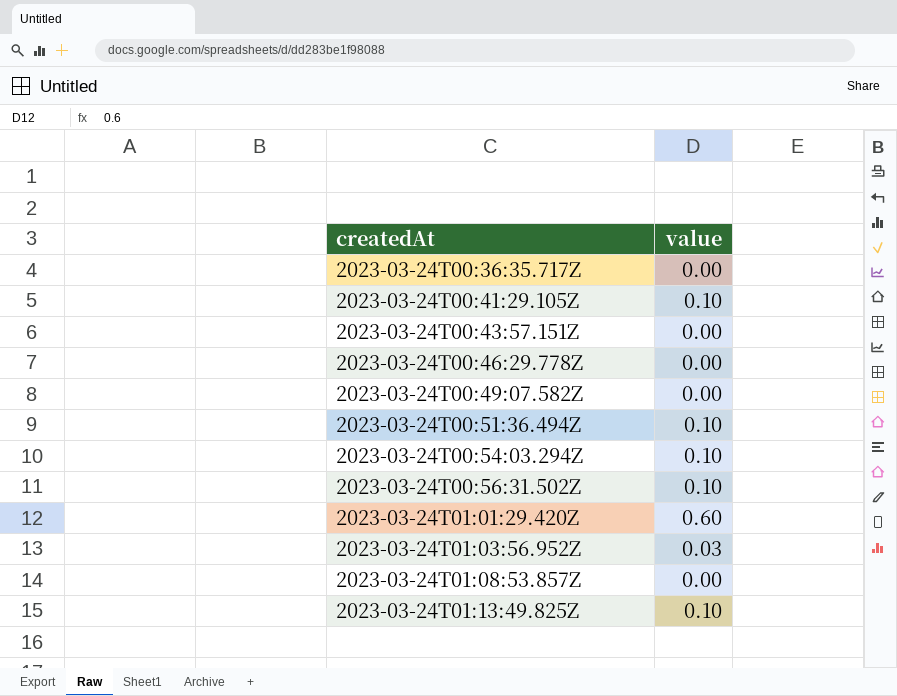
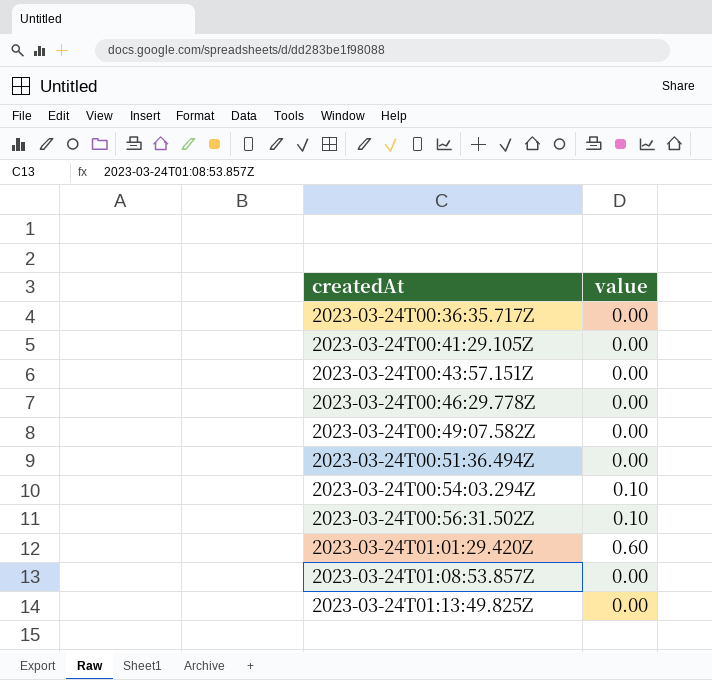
row 2023-03-24T01:03:56.952Z: 0.03 -> none
2023-03-24T00:41:29.105Z | value: 0.10 -> 0.00
2023-03-24T00:51:36.494Z | value: 0.10 -> 0.00
2023-03-24T01:13:49.825Z | value: 0.10 -> 0.00

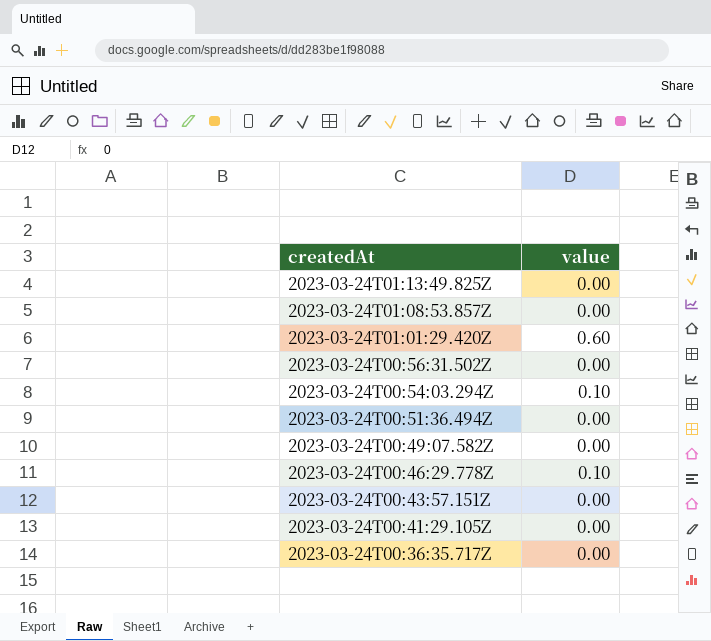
row order: createdAt ascending -> createdAt descending
2023-03-24T00:56:31.502Z | value: 0.10 -> 0.00
2023-03-24T00:46:29.778Z | value: 0.00 -> 0.10

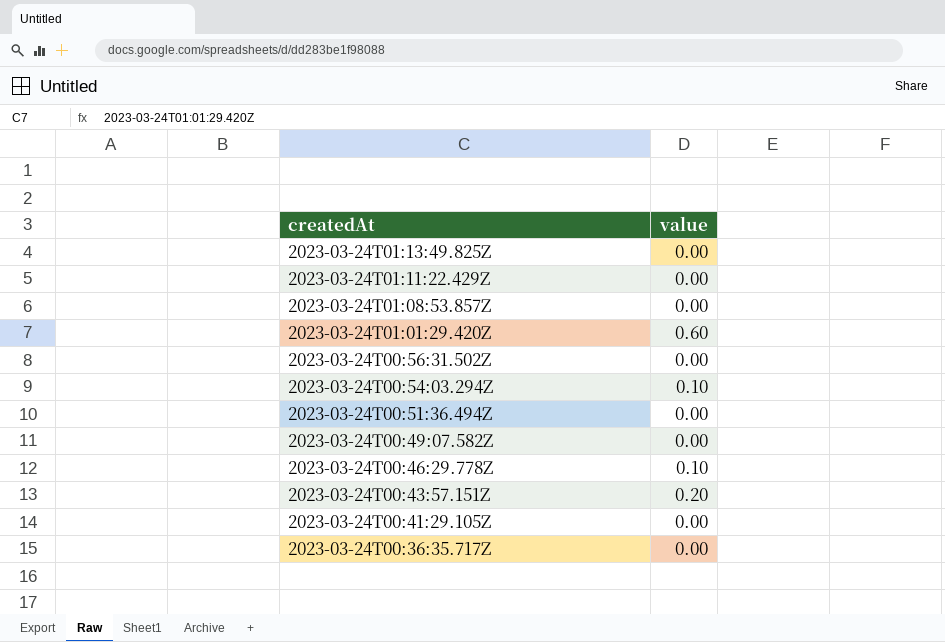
row 2023-03-24T01:11:22.429Z: none -> 0.00
2023-03-24T00:43:57.151Z | value: 0.00 -> 0.20

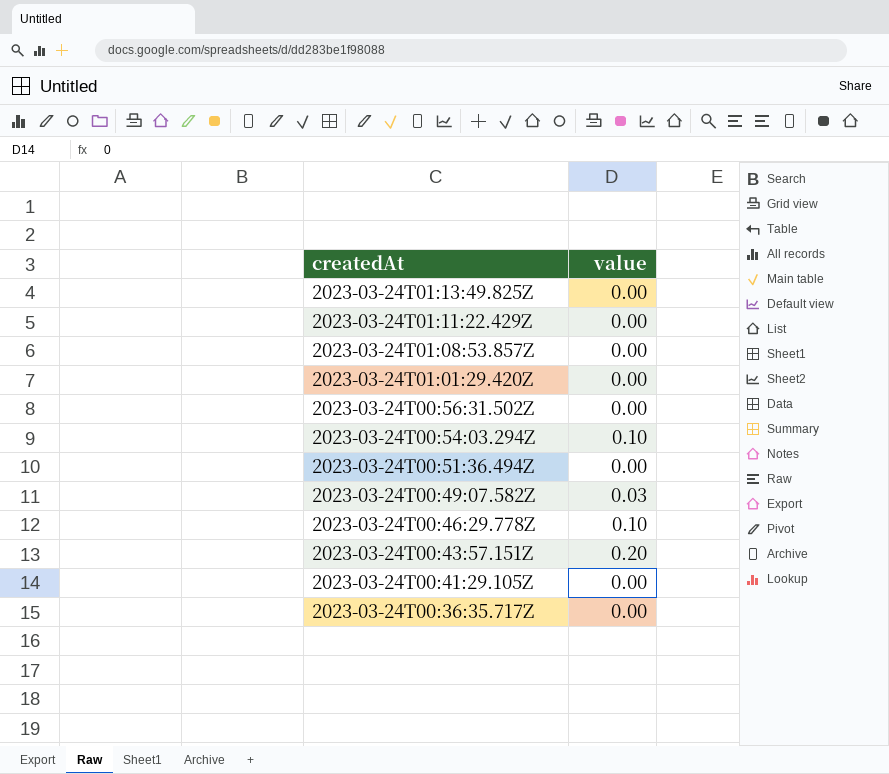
2023-03-24T01:01:29.420Z | value: 0.60 -> 0.00
2023-03-24T00:49:07.582Z | value: 0.00 -> 0.03

